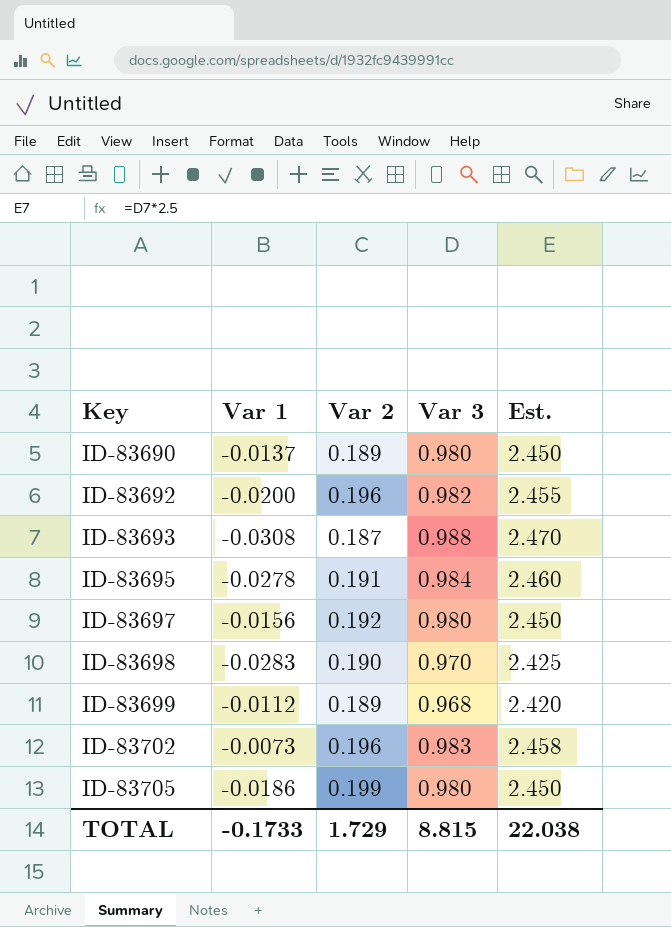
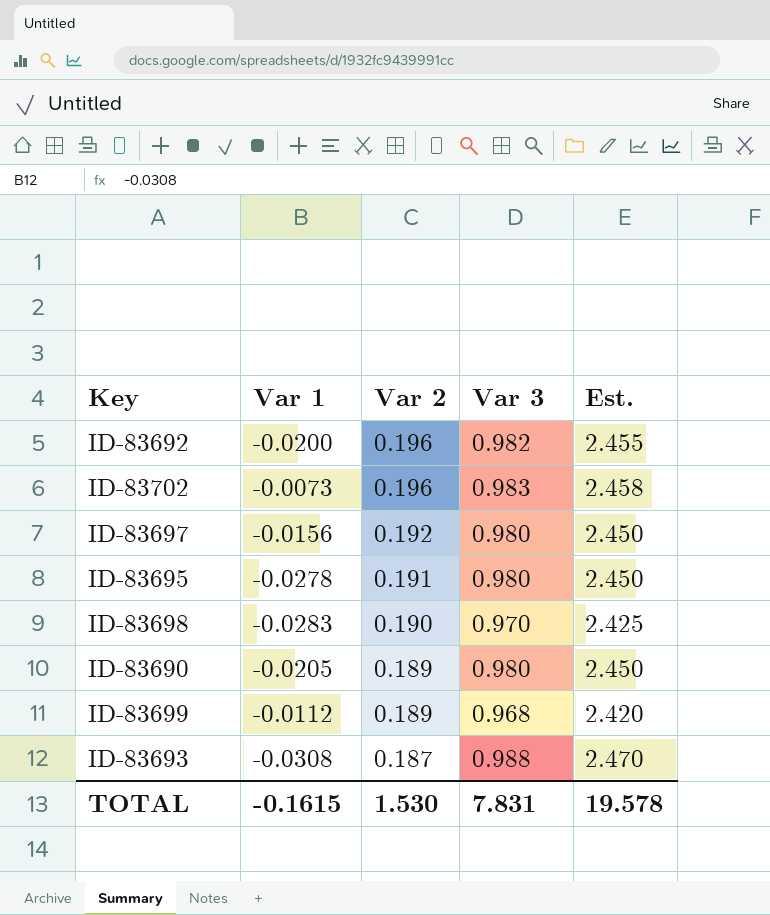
row order: Key ascending -> Var 2 descending
row ID-83705: -0.0186 | 0.199 | 0.980 | 2.450 -> none
ID-83695 | Var 3: 0.984 -> 0.980
ID-83695 | Est.: 2.460 -> 2.450
ID-83690 | Var 1: -0.0137 -> -0.0205
TOTAL | Var 1: -0.1733 -> -0.1615
TOTAL | Var 2: 1.729 -> 1.530
TOTAL | Var 3: 8.815 -> 7.831
TOTAL | Est.: 22.038 -> 19.578

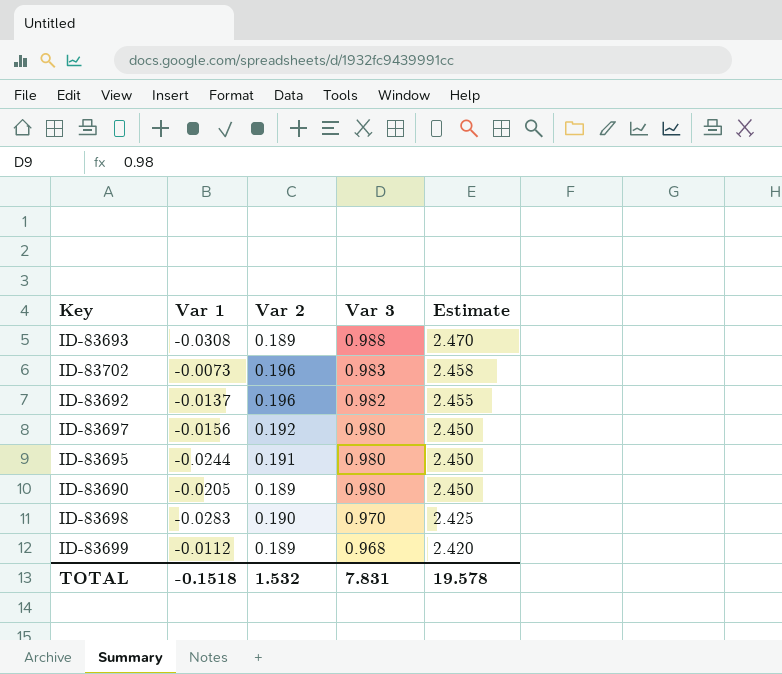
row order: Var 2 descending -> Var 3 descending
column name: Est. -> Estimate
ID-83693 | Var 2: 0.187 -> 0.189
ID-83692 | Var 1: -0.0200 -> -0.0137
ID-83695 | Var 1: -0.0278 -> -0.0244
TOTAL | Var 1: -0.1615 -> -0.1518
TOTAL | Var 2: 1.530 -> 1.532

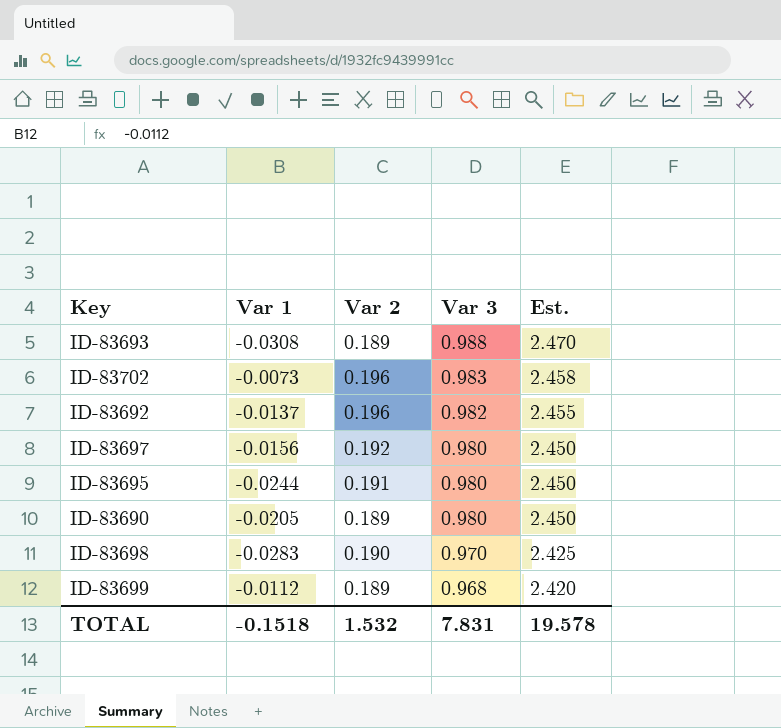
column name: Estimate -> Est.

